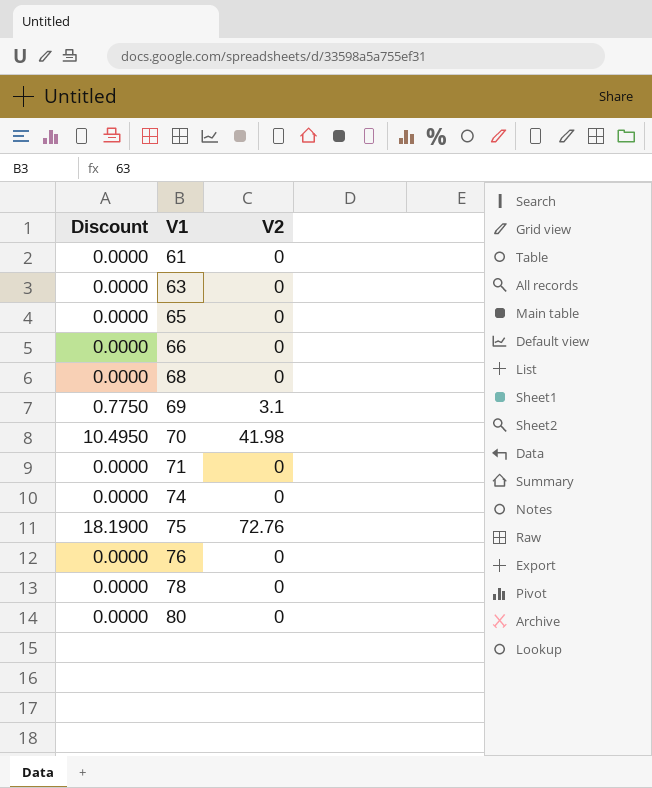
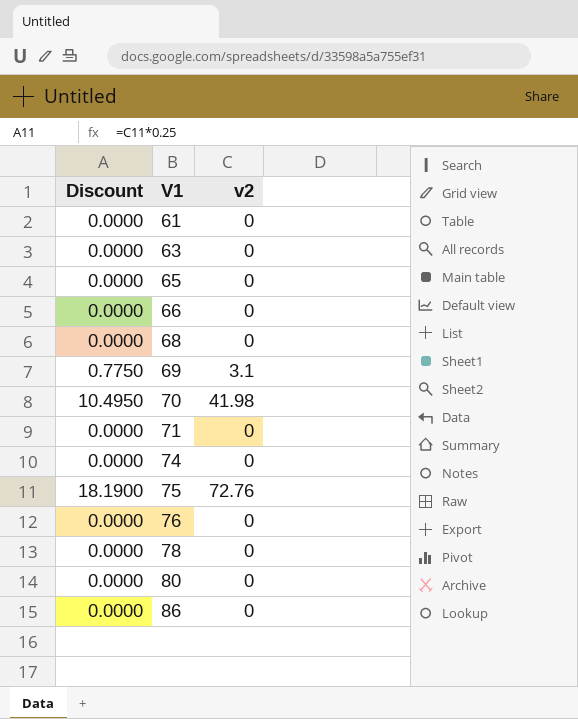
column name: V2 -> v2
row 86: none -> 0.0000 | 0

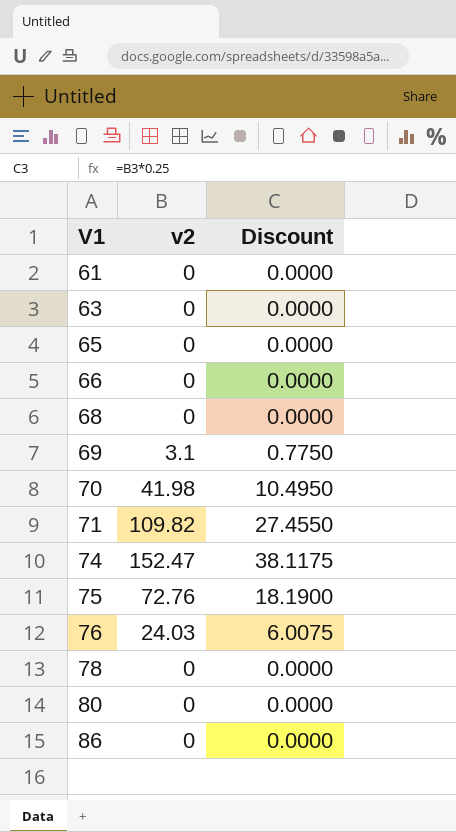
column Discount | position: 1 -> 3
71 | v2: 0 -> 109.82
71 | Discount: 0.0000 -> 27.4550
74 | v2: 0 -> 152.47
74 | Discount: 0.0000 -> 38.1175
76 | v2: 0 -> 24.03
76 | Discount: 0.0000 -> 6.0075

